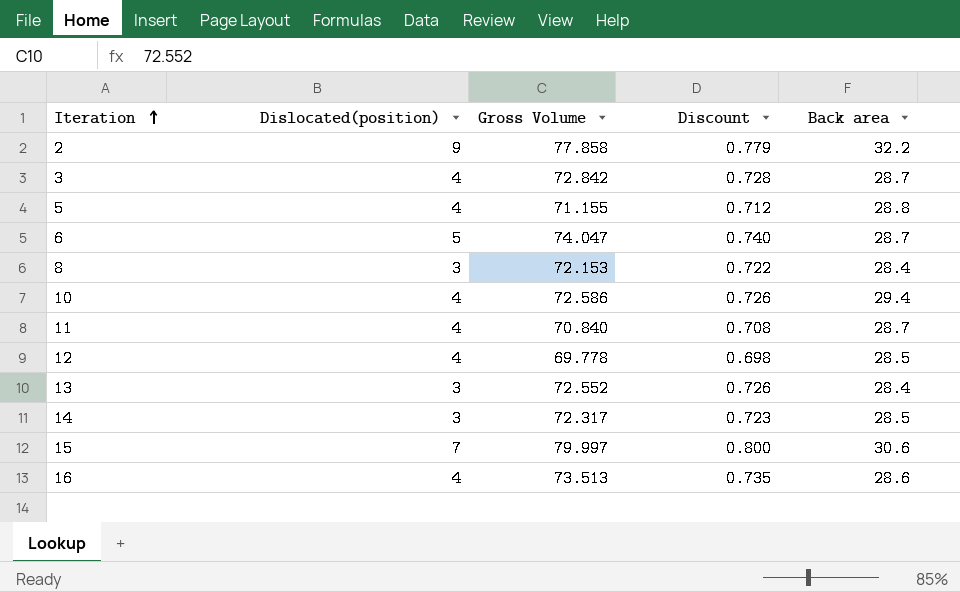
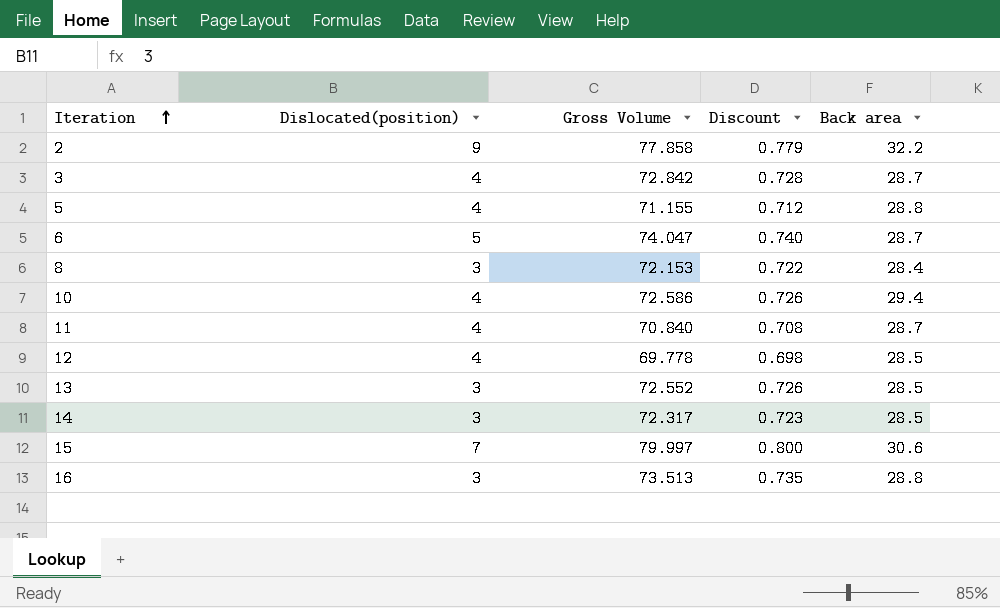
13 | Back area: 28.4 -> 28.5
16 | Dislocated(position): 4 -> 3
16 | Back area: 28.6 -> 28.8

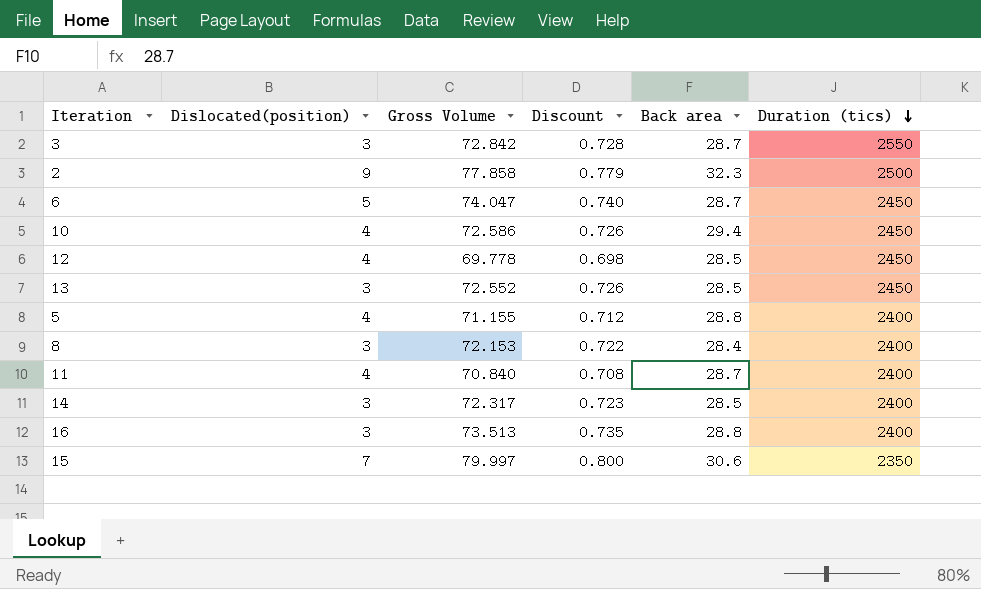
row order: Iteration ascending -> Duration (tics) descending
column Duration (tics) | position: none -> 6
3 | Dislocated(position): 4 -> 3
2 | Back area: 32.2 -> 32.3

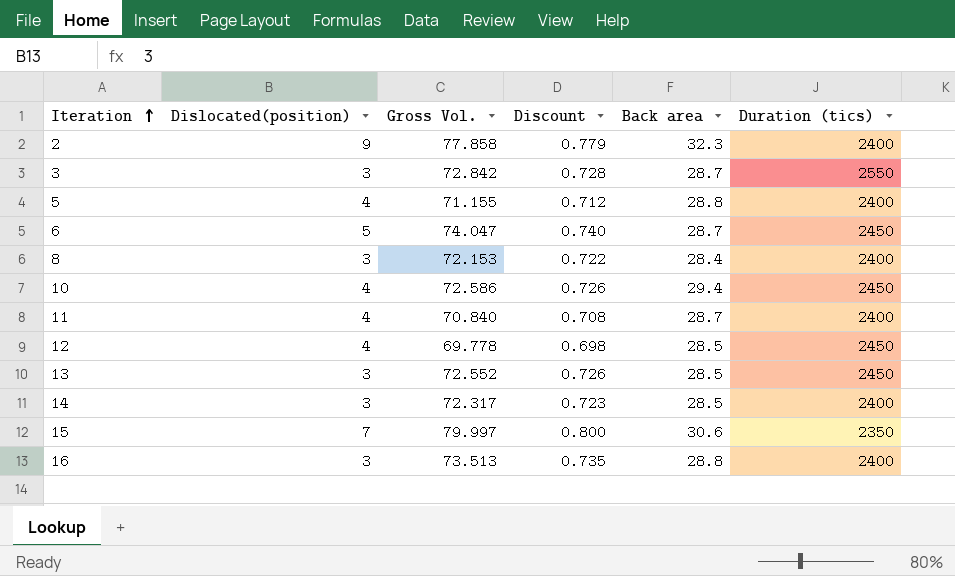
row order: Duration (tics) descending -> Iteration ascending
column name: Gross Volume -> Gross Vol.
2 | Duration (tics): 2500 -> 2400

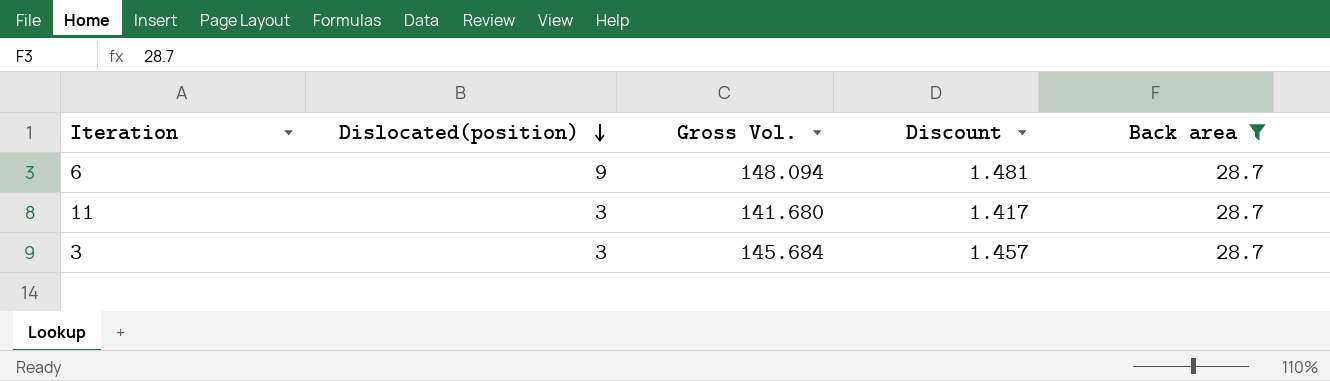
filter: none -> Back area = 28.7
row order: Iteration ascending -> Dislocated(position) descending
column Duration (tics) | position: 6 -> none
6 | Dislocated(position): 5 -> 9
6 | Gross Vol.: 74.047 -> 148.094
6 | Discount: 0.740 -> 1.481
11 | Dislocated(position): 4 -> 3
11 | Gross Vol.: 70.840 -> 141.680
11 | Discount: 0.708 -> 1.417
3 | Gross Vol.: 72.842 -> 145.684
3 | Discount: 0.728 -> 1.457

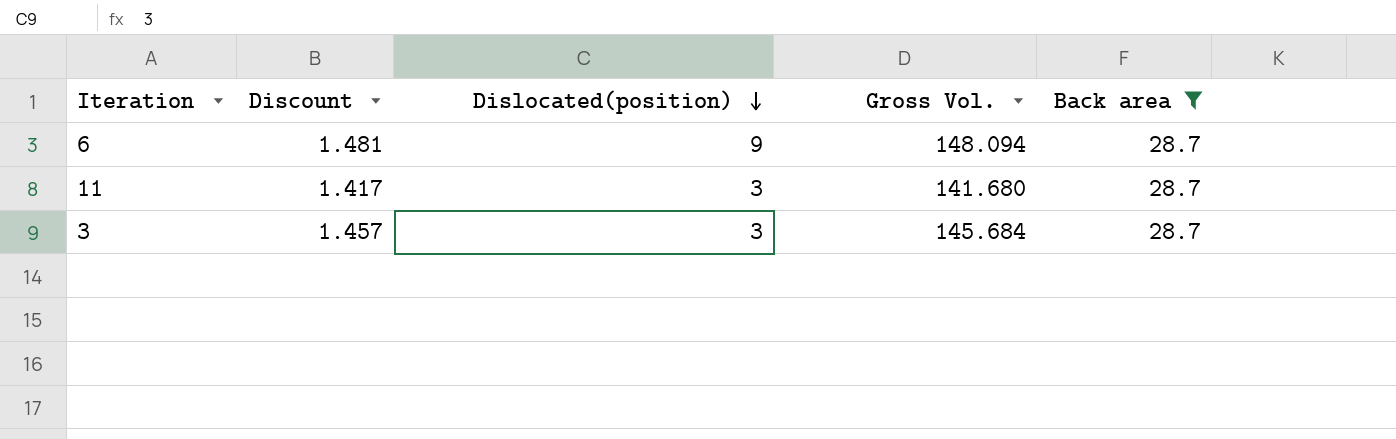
column Discount | position: 4 -> 2

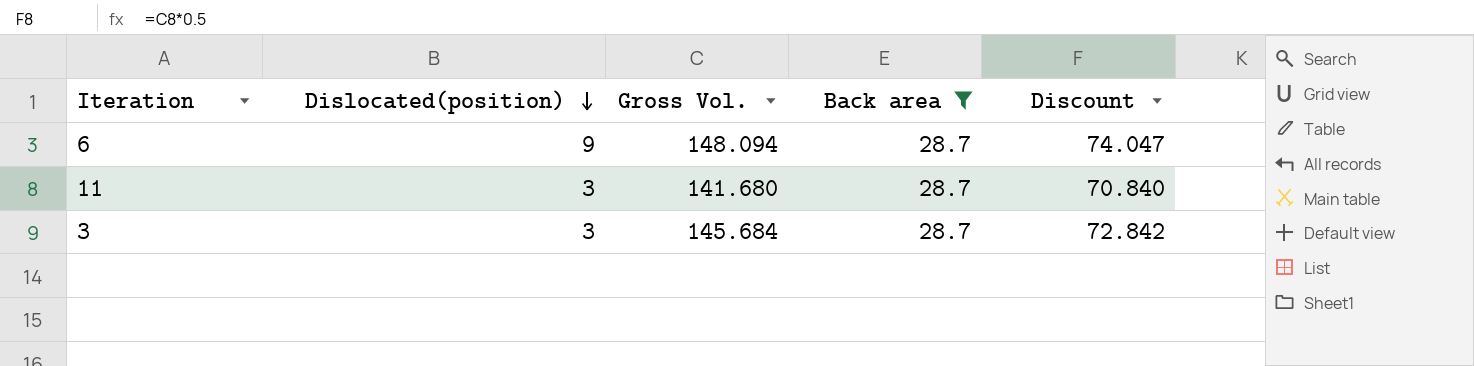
column Discount | formula: [Gross Vol.] * 0.01 -> [Gross Vol.] * 0.5
column Discount | position: 2 -> 5

